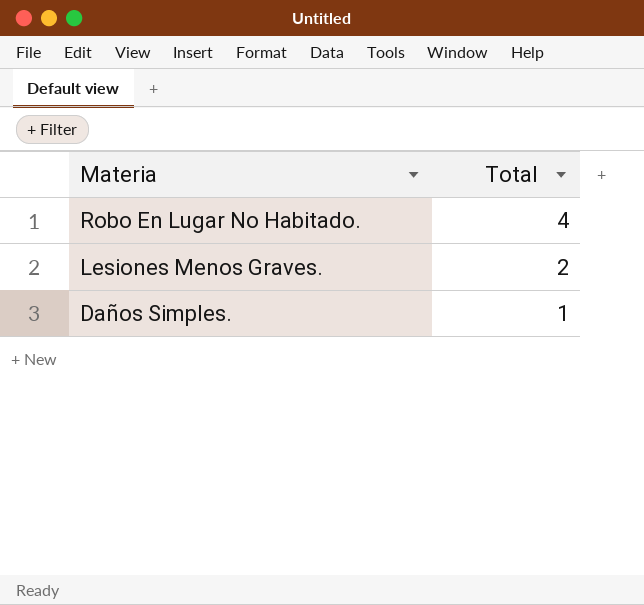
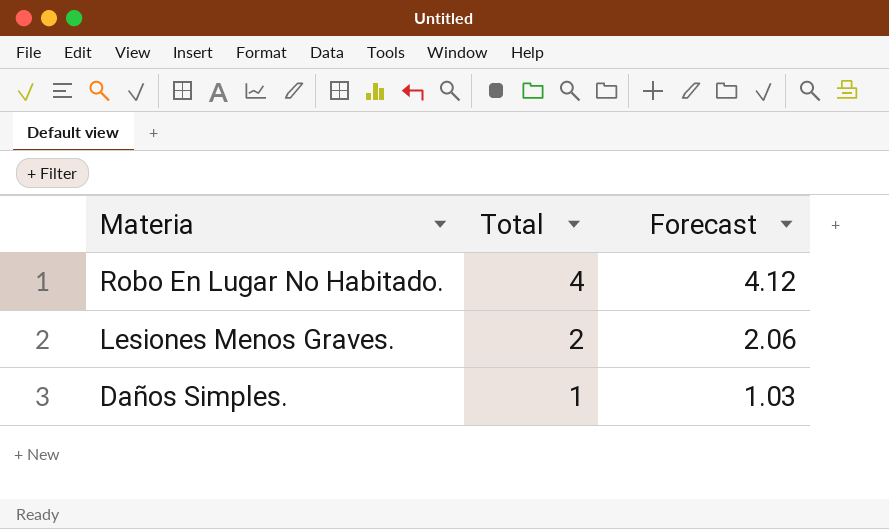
column Forecast | formula: none -> [Total] * 1.03

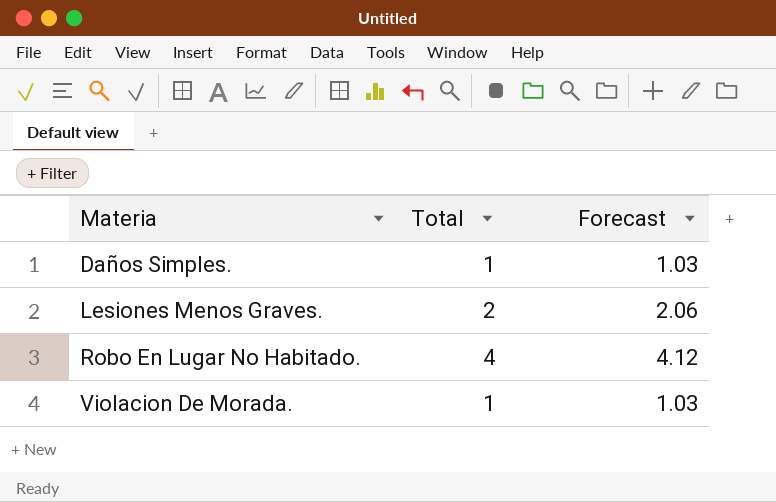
row order: Materia descending -> Materia ascending
row Violacion De Morada.: none -> 1 | 1.03

